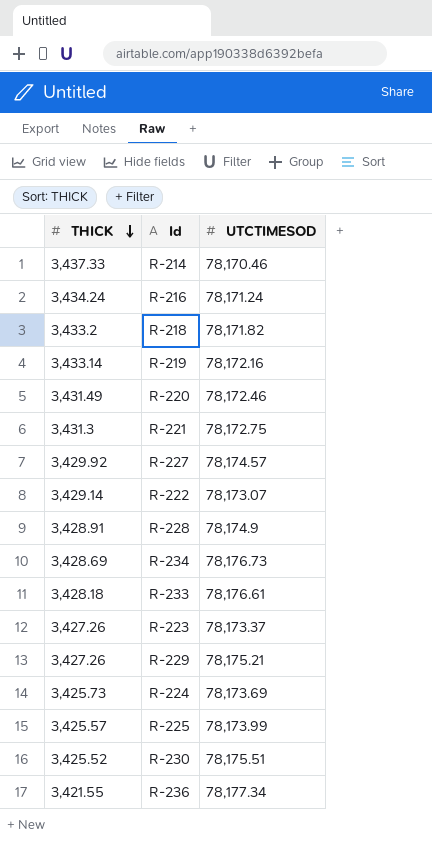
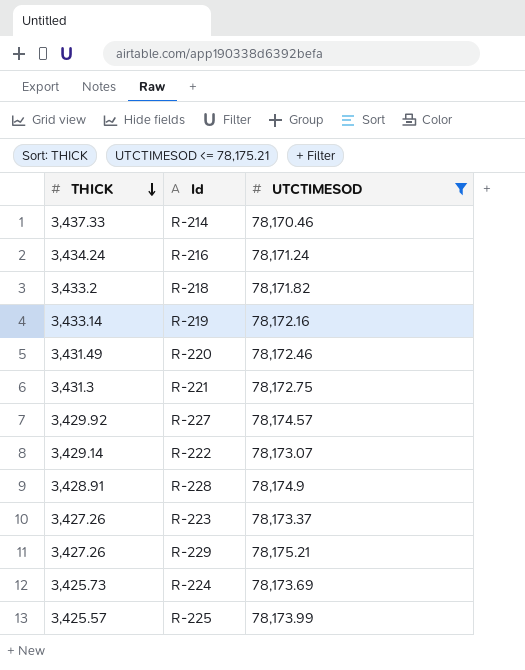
filter: none -> UTCTIMESOD <= 78,175.21

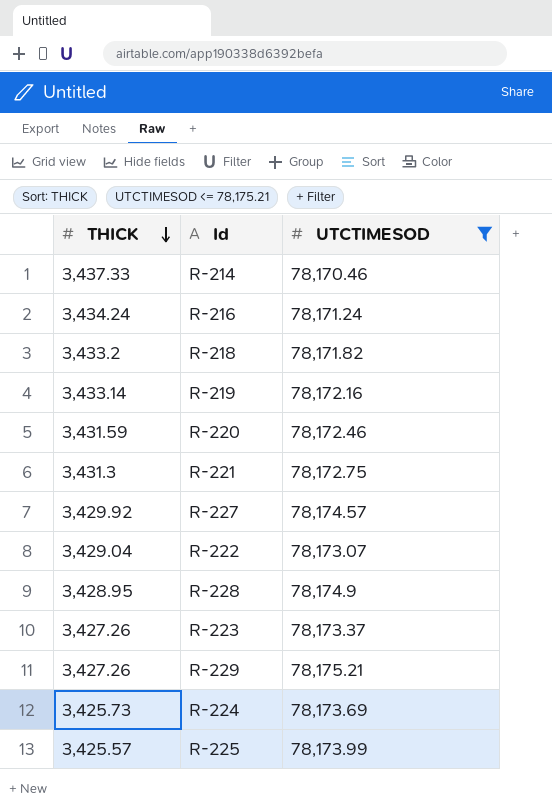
R-220 | THICK: 3,431.49 -> 3,431.59
R-222 | THICK: 3,429.14 -> 3,429.04
R-228 | THICK: 3,428.91 -> 3,428.95

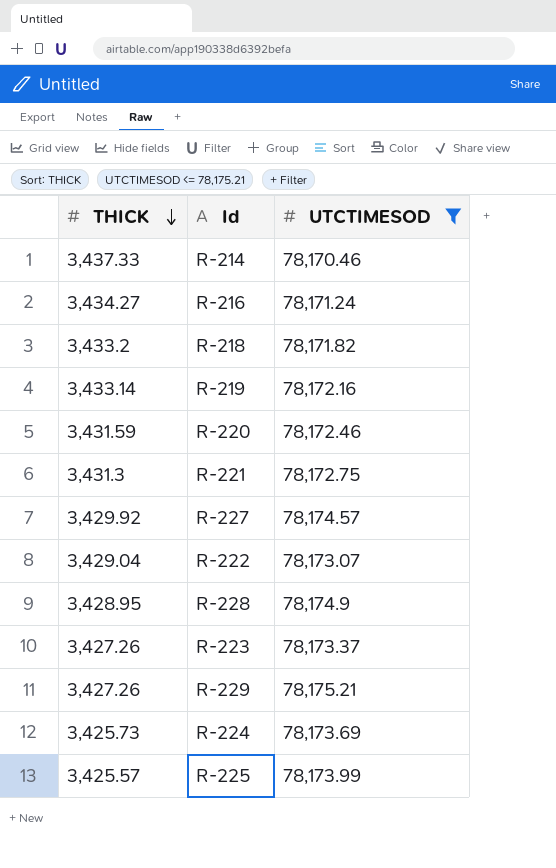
R-216 | THICK: 3,434.24 -> 3,434.27

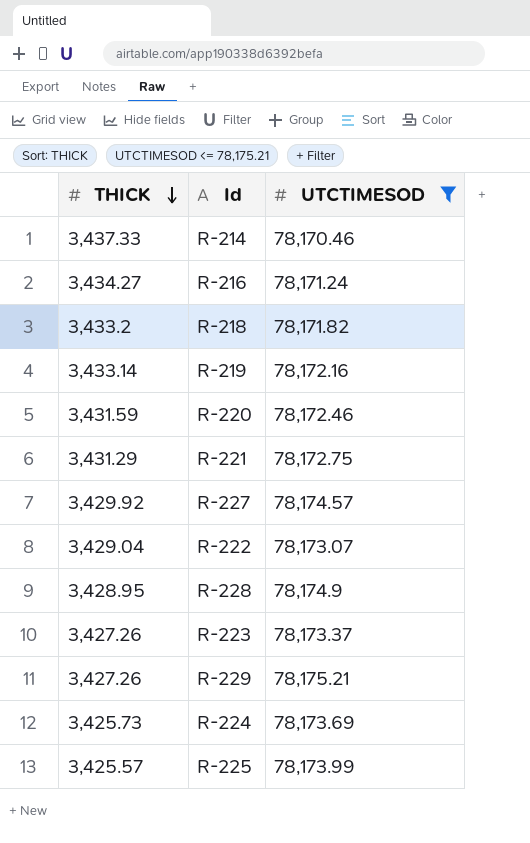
R-221 | THICK: 3,431.3 -> 3,431.29

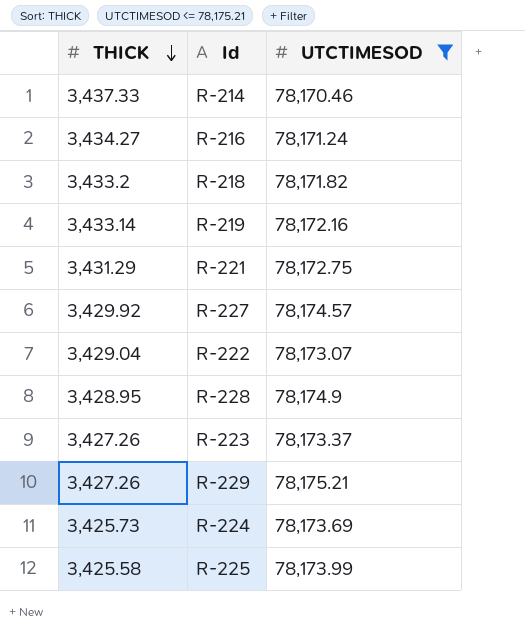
row R-220: 3,431.59 | 78,172.46 -> none
R-225 | THICK: 3,425.57 -> 3,425.58

